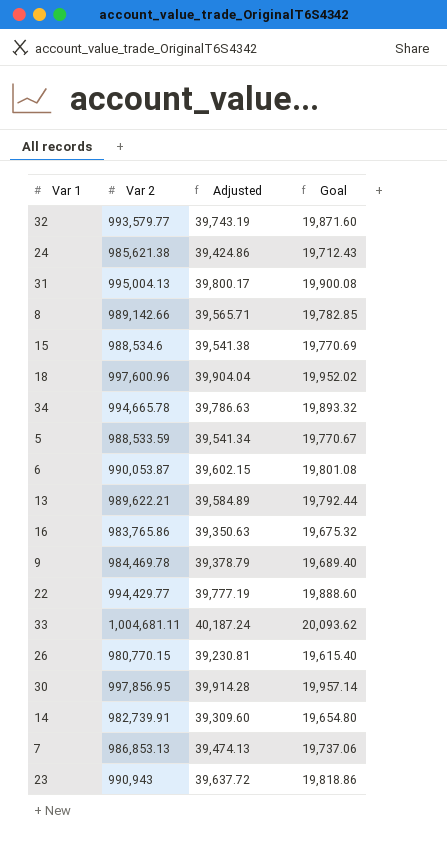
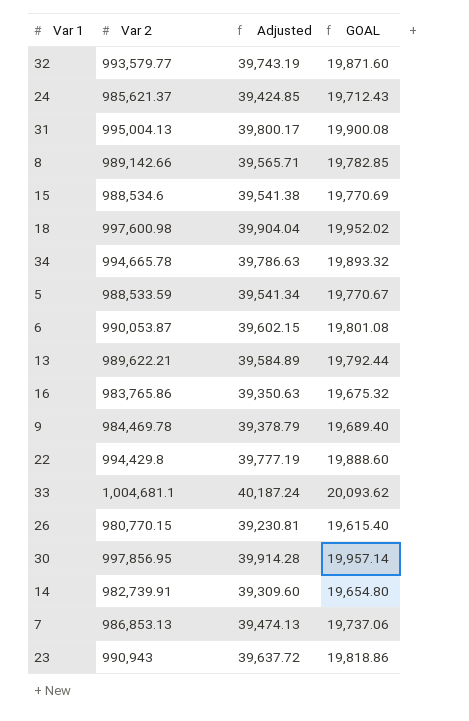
column name: Goal -> GOAL
24 | Var 2: 985,621.38 -> 985,621.37
24 | Adjusted: 39,424.86 -> 39,424.85
18 | Var 2: 997,600.96 -> 997,600.98
22 | Var 2: 994,429.77 -> 994,429.8
33 | Var 2: 1,004,681.11 -> 1,004,681.1

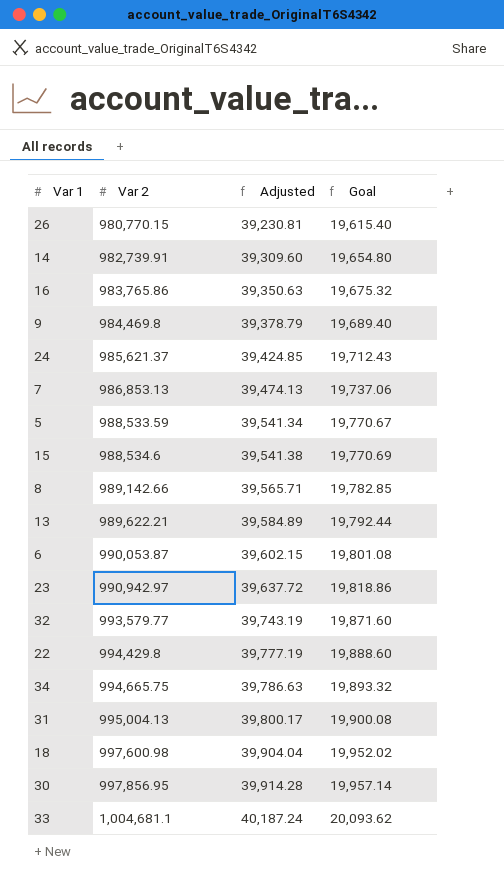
row order: none -> Var 2 ascending
column name: GOAL -> Goal
9 | Var 2: 984,469.78 -> 984,469.8
23 | Var 2: 990,943 -> 990,942.97
34 | Var 2: 994,665.78 -> 994,665.75

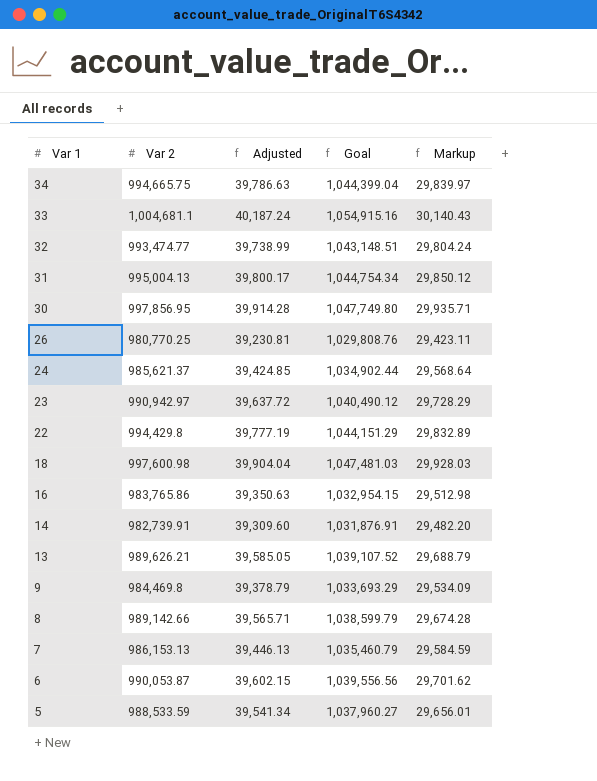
row order: Var 2 ascending -> Var 1 descending
column Goal | formula: [Var 2] * 0.02 -> [Var 2] * 1.05
column Markup | formula: none -> [Var 2] * 0.03
row 15: 988,534.6 | 39,541.38 | 19,770.69 -> none
32 | Var 2: 993,579.77 -> 993,474.77
32 | Adjusted: 39,743.19 -> 39,738.99
26 | Var 2: 980,770.15 -> 980,770.25
13 | Var 2: 989,622.21 -> 989,626.21
13 | Adjusted: 39,584.89 -> 39,585.05
7 | Var 2: 986,853.13 -> 986,153.13
7 | Adjusted: 39,474.13 -> 39,446.13

